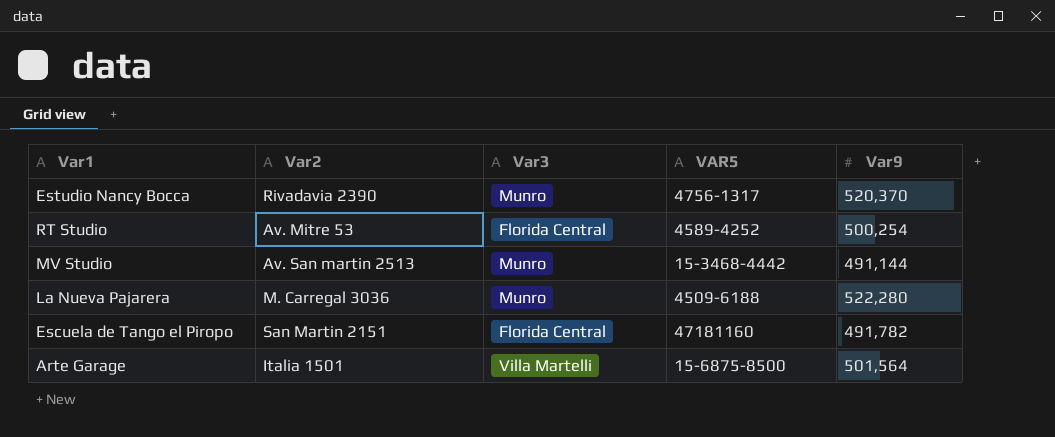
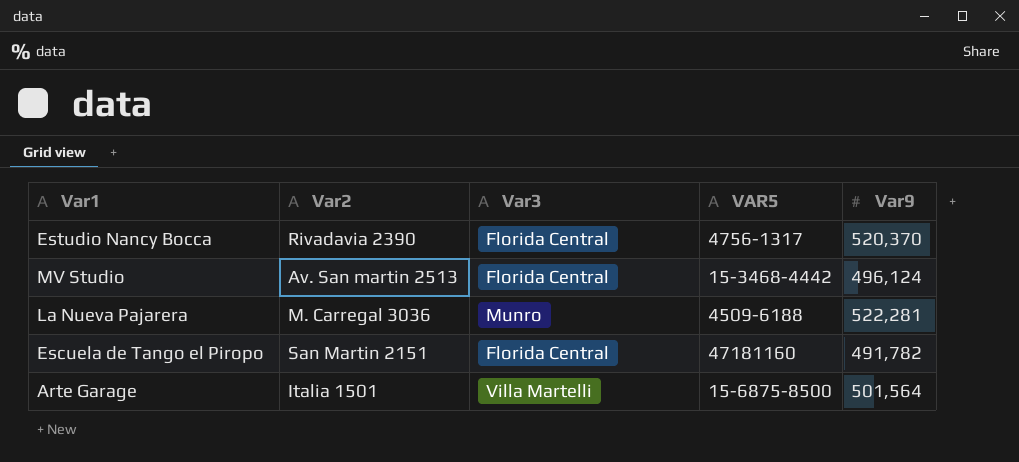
row RT Studio: Av. Mitre 53 | Florida Central | 4589-4252 | 500,254 -> none
Estudio Nancy Bocca | Var3: Munro -> Florida Central
MV Studio | Var3: Munro -> Florida Central
MV Studio | Var9: 491,144 -> 496,124
La Nueva Pajarera | Var9: 522,280 -> 522,281

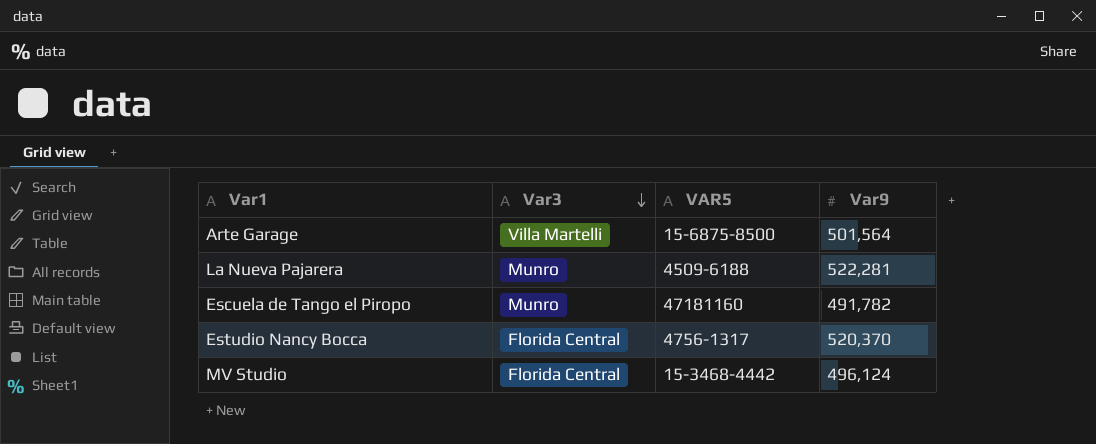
row order: none -> Var3 descending
column Var2 | position: 2 -> none
Escuela de Tango el Piropo | Var3: Florida Central -> Munro

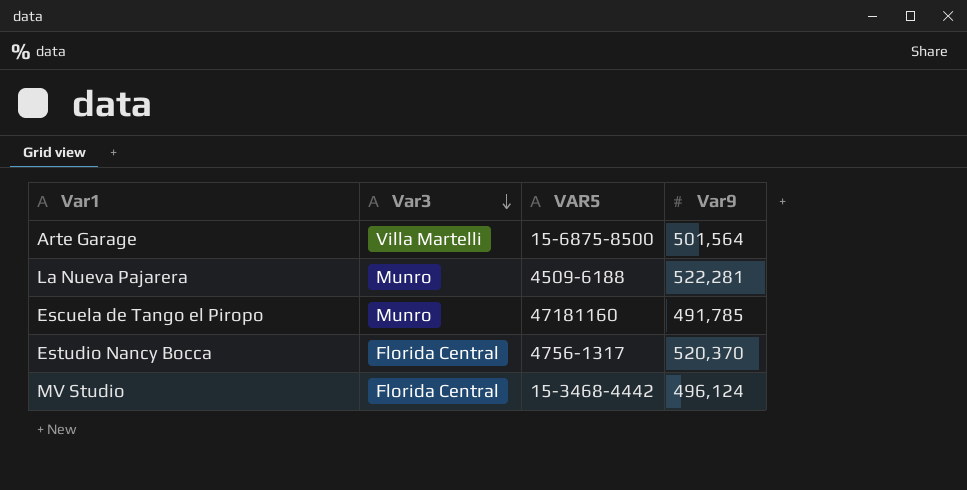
Escuela de Tango el Piropo | Var9: 491,782 -> 491,785

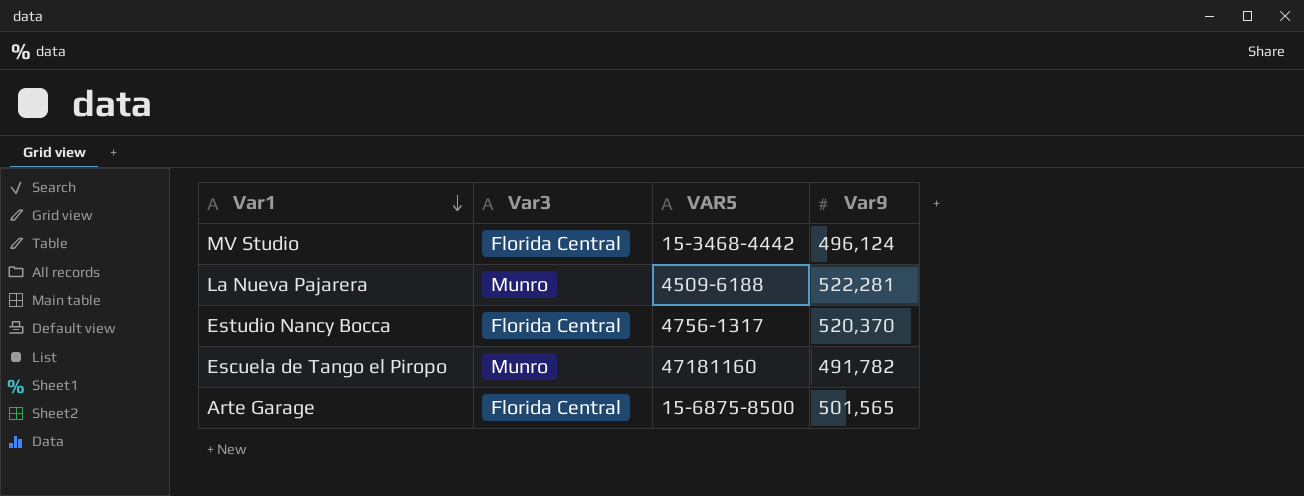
row order: Var3 descending -> Var1 descending
Escuela de Tango el Piropo | Var9: 491,785 -> 491,782
Arte Garage | Var3: Villa Martelli -> Florida Central
Arte Garage | Var9: 501,564 -> 501,565

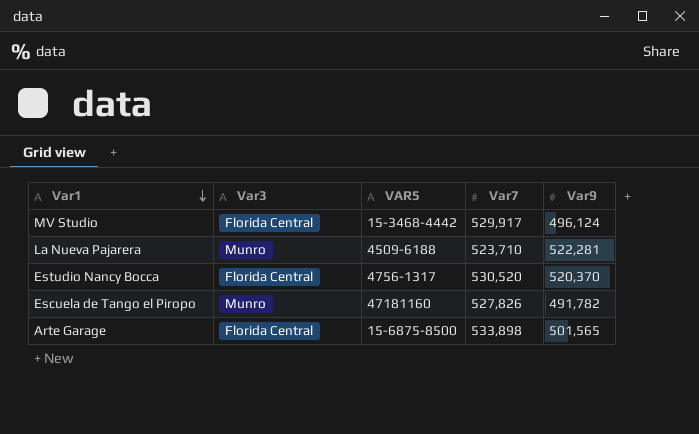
column Var7 | position: none -> 4

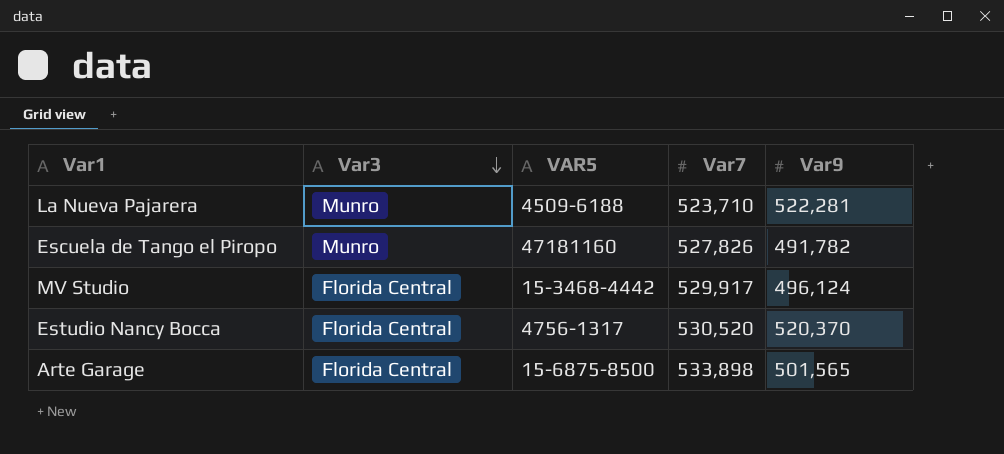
row order: Var1 descending -> Var3 descending

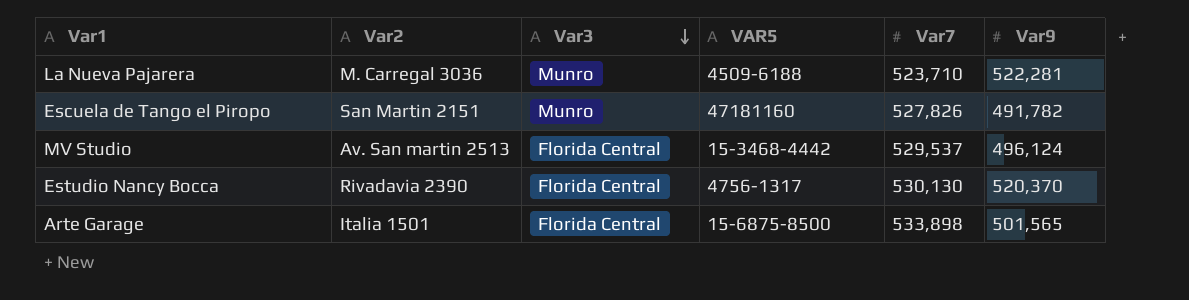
column Var2 | position: none -> 2
MV Studio | Var7: 529,917 -> 529,537
Estudio Nancy Bocca | Var7: 530,520 -> 530,130

